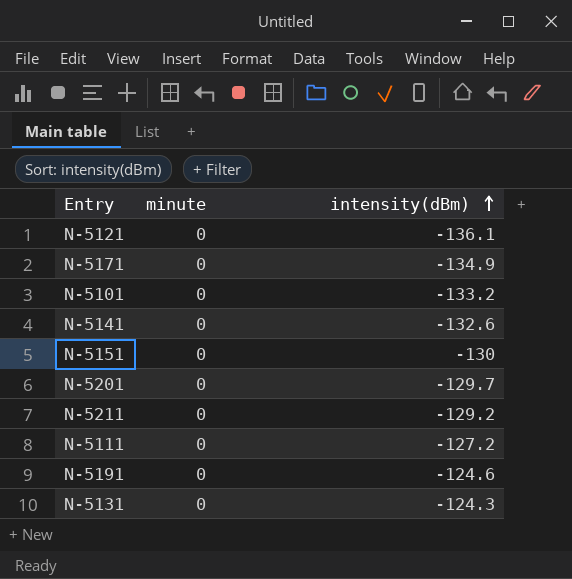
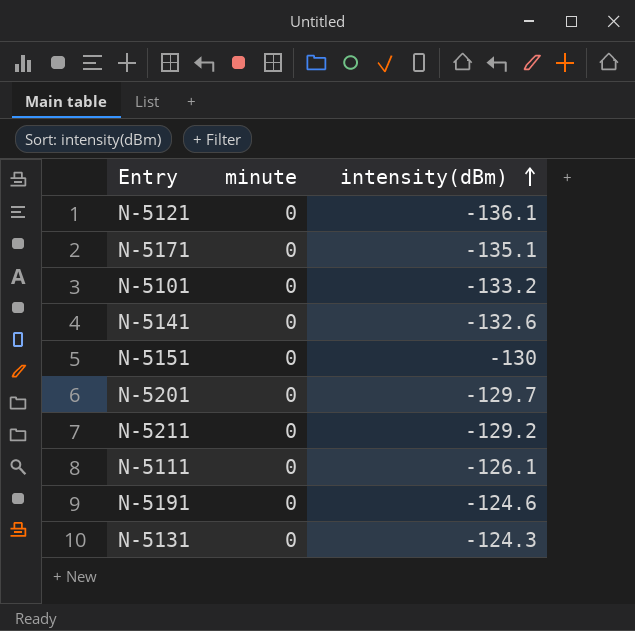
N-5171 | intensity(dBm): -134.9 -> -135.1
N-5111 | intensity(dBm): -127.2 -> -126.1

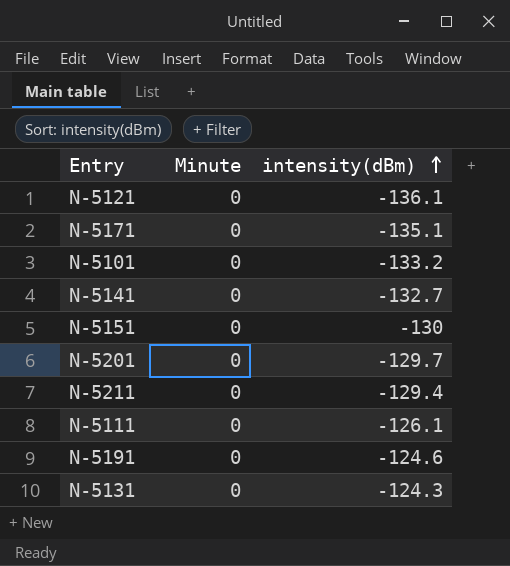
column name: minute -> Minute
N-5141 | intensity(dBm): -132.6 -> -132.7
N-5211 | intensity(dBm): -129.2 -> -129.4

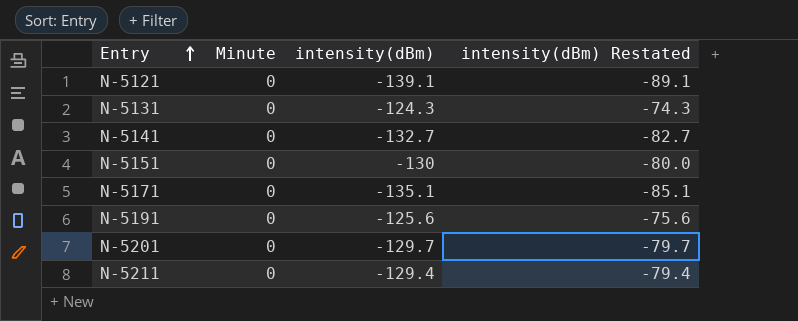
row order: intensity(dBm) ascending -> Entry ascending
column intensity(dBm) Restated | formula: none -> [intensity(dBm)] + 50
row N-5101: 0 | -133.2 -> none
row N-5111: 0 | -126.1 -> none
N-5121 | intensity(dBm): -136.1 -> -139.1
N-5191 | intensity(dBm): -124.6 -> -125.6

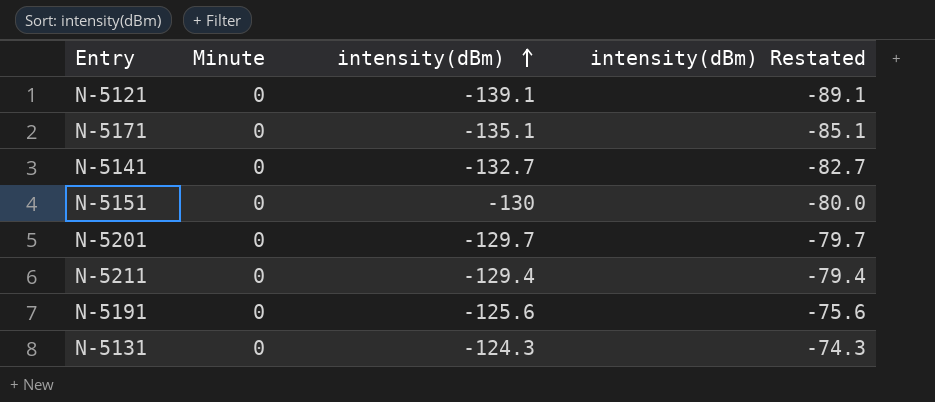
row order: Entry ascending -> intensity(dBm) ascending

